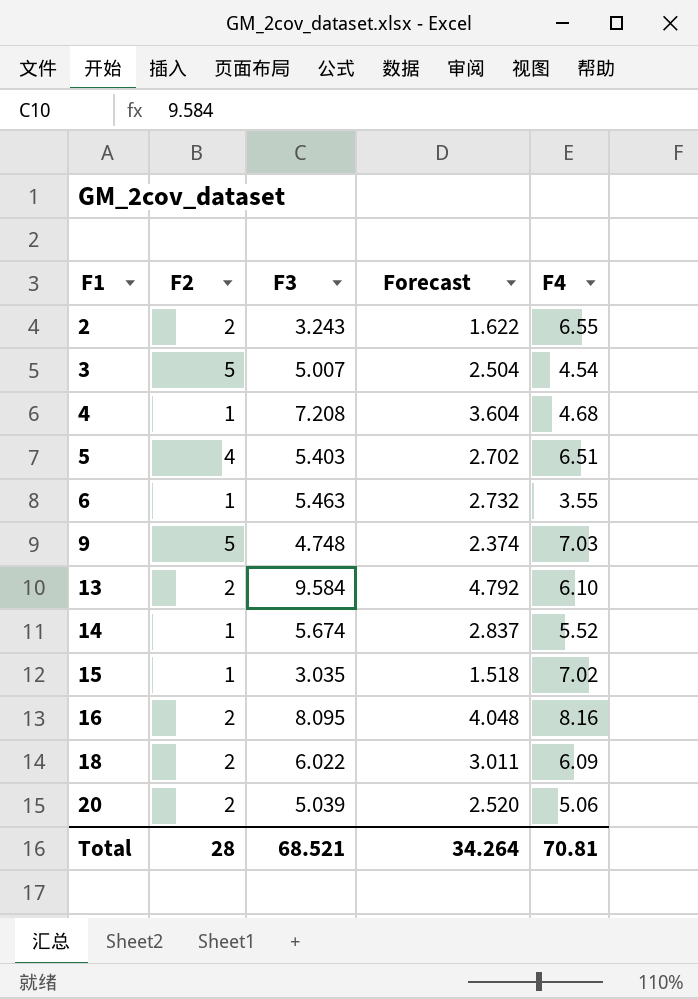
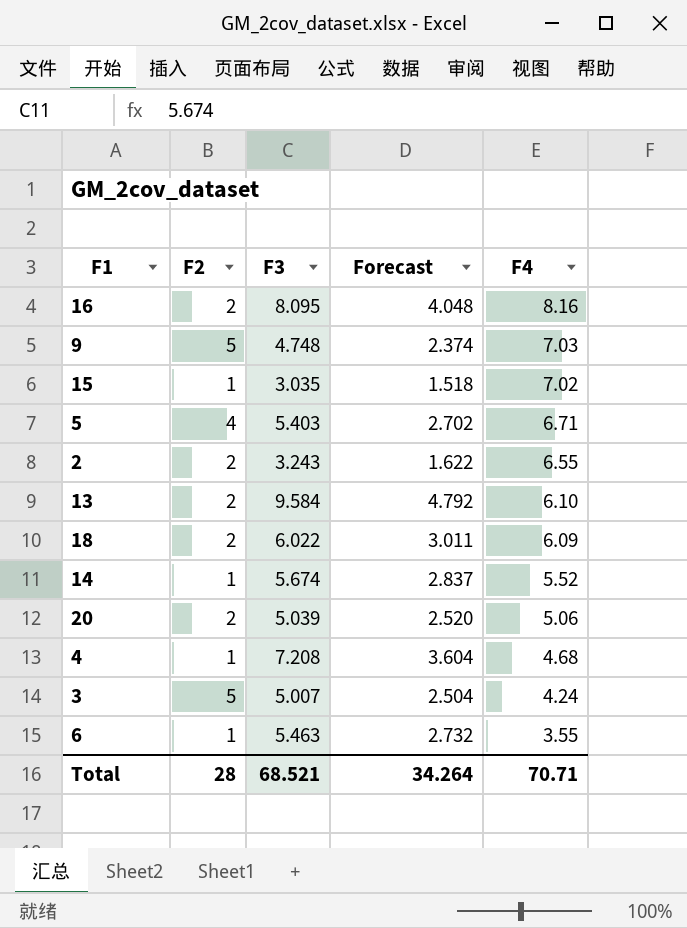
row order: F1 ascending -> F4 descending
5 | F4: 6.51 -> 6.71
3 | F4: 4.54 -> 4.24
Total | F4: 70.81 -> 70.71

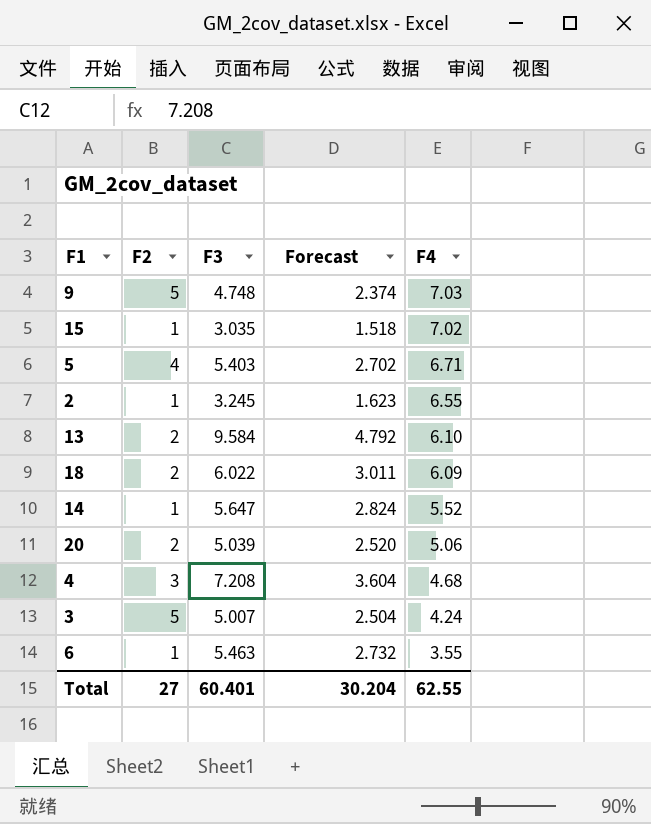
row 16: 2 | 8.095 | 4.048 | 8.16 -> none
2 | F2: 2 -> 1
2 | F3: 3.243 -> 3.245
2 | Forecast: 1.622 -> 1.623
14 | F3: 5.674 -> 5.647
14 | Forecast: 2.837 -> 2.824
4 | F2: 1 -> 3
Total | F2: 28 -> 27
Total | F3: 68.521 -> 60.401
Total | Forecast: 34.264 -> 30.204
Total | F4: 70.71 -> 62.55

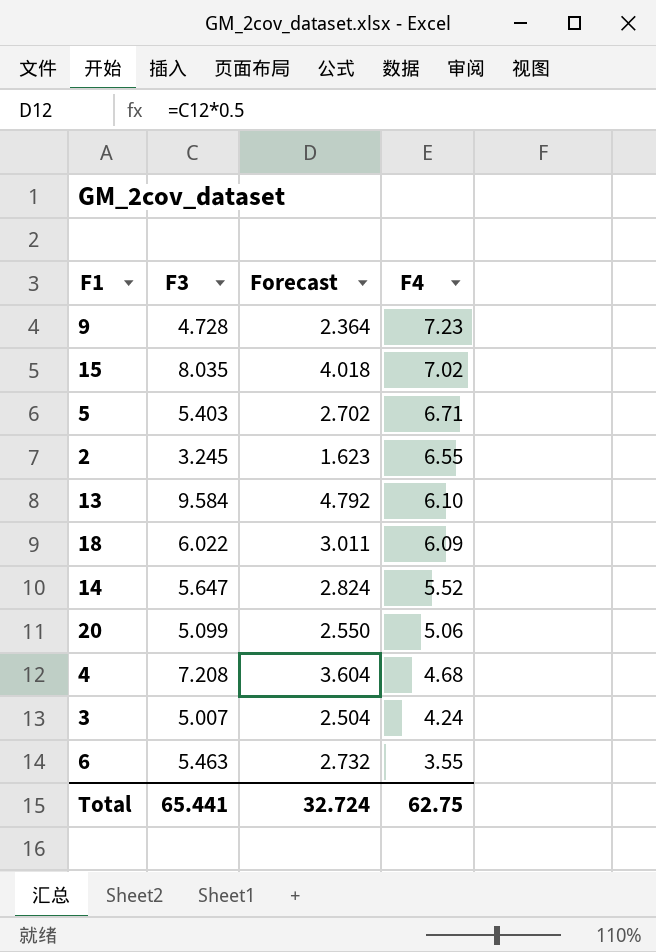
column F2 | position: 2 -> none
9 | F3: 4.748 -> 4.728
9 | Forecast: 2.374 -> 2.364
9 | F4: 7.03 -> 7.23
15 | F3: 3.035 -> 8.035
15 | Forecast: 1.518 -> 4.018
20 | F3: 5.039 -> 5.099
20 | Forecast: 2.520 -> 2.550
Total | F3: 60.401 -> 65.441
Total | Forecast: 30.204 -> 32.724
Total | F4: 62.55 -> 62.75

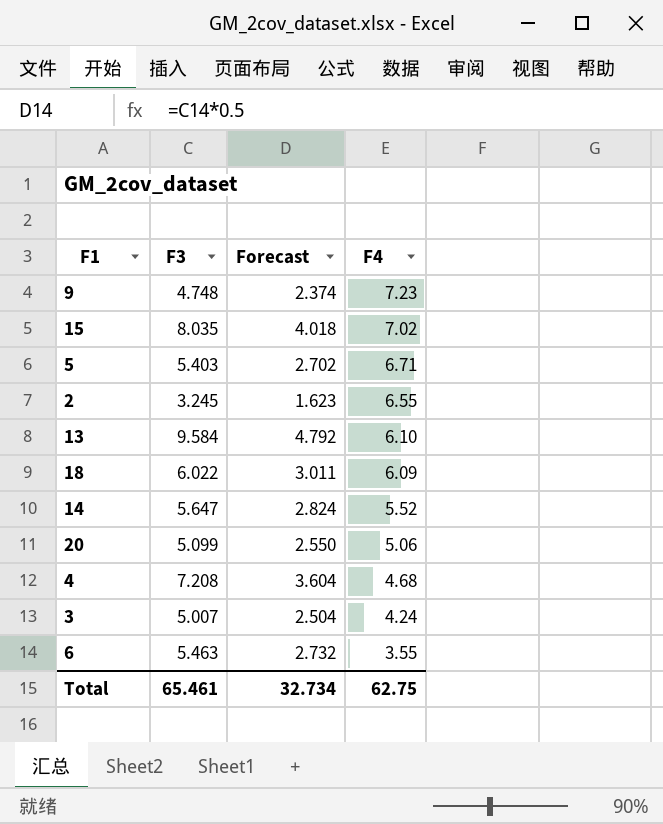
9 | F3: 4.728 -> 4.748
9 | Forecast: 2.364 -> 2.374
Total | F3: 65.441 -> 65.461
Total | Forecast: 32.724 -> 32.734

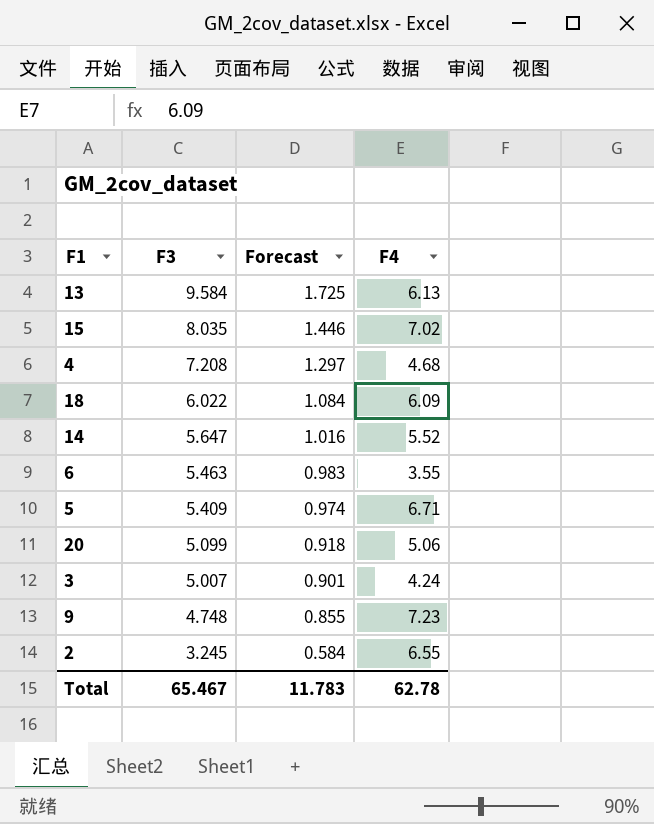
row order: F4 descending -> F3 descending
column Forecast | formula: [F3] * 0.5 -> [F3] * 0.18
13 | F4: 6.10 -> 6.13
5 | F3: 5.403 -> 5.409
Total | F3: 65.461 -> 65.467
Total | Forecast: 32.734 -> 11.783
Total | F4: 62.75 -> 62.78

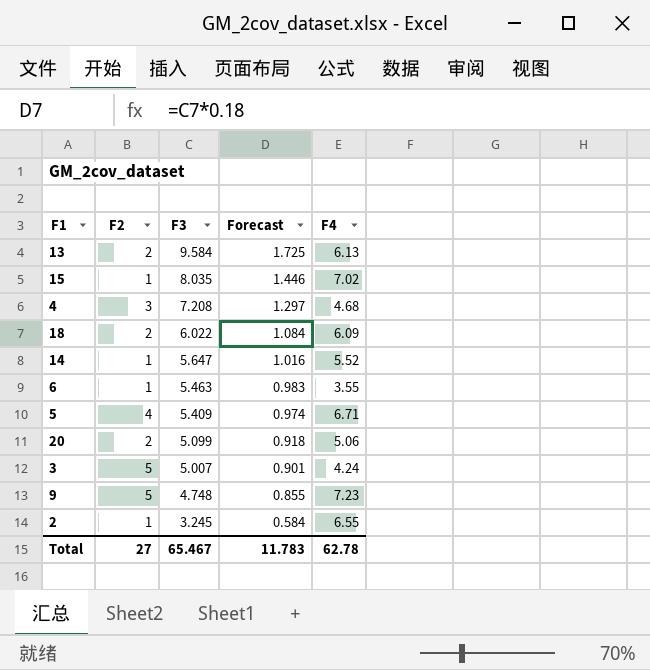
column F2 | position: none -> 2

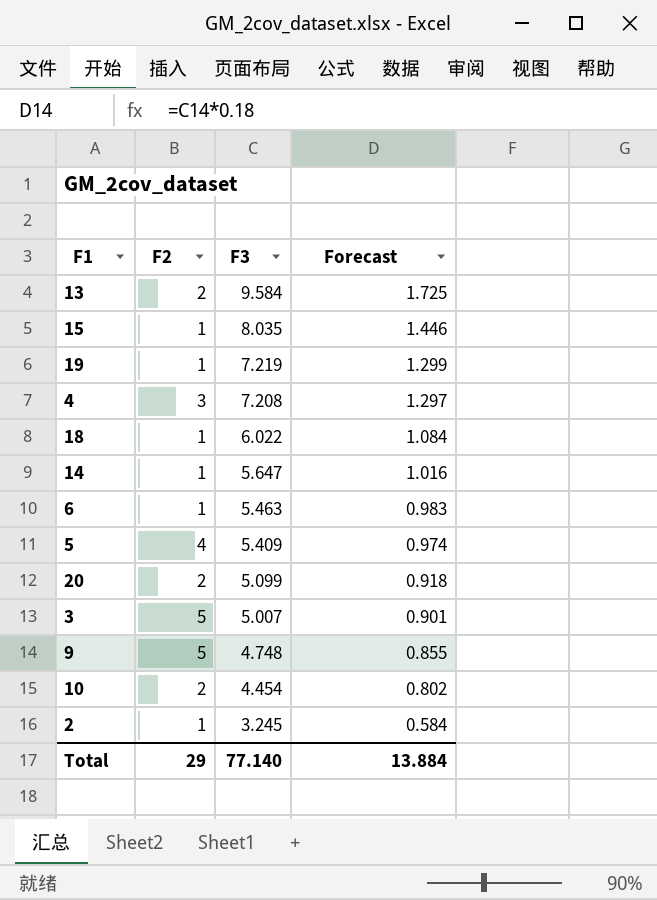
column F4 | position: 5 -> none
row 19: none -> 1 | 7.219 | 1.299
18 | F2: 2 -> 1
row 10: none -> 2 | 4.454 | 0.802
Total | F2: 27 -> 29
Total | F3: 65.467 -> 77.140
Total | Forecast: 11.783 -> 13.884

